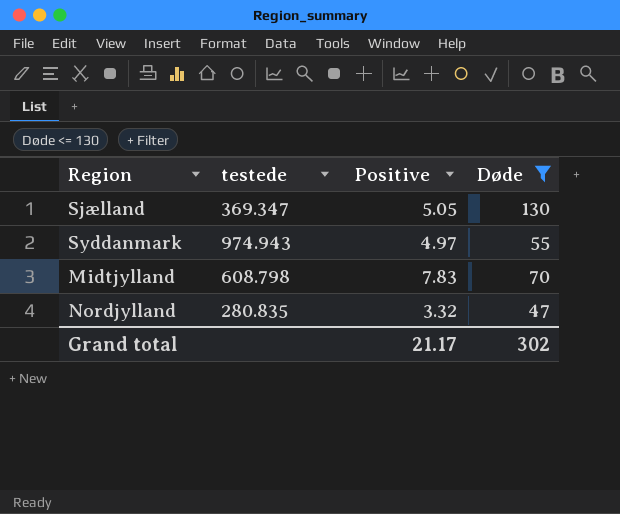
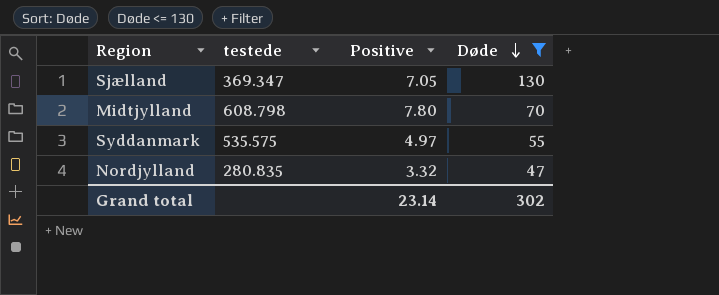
row order: none -> Døde descending
Sjælland | Positive: 5.05 -> 7.05
Midtjylland | Positive: 7.83 -> 7.80
Syddanmark | testede: 974.943 -> 535.575
Grand total | Positive: 21.17 -> 23.14

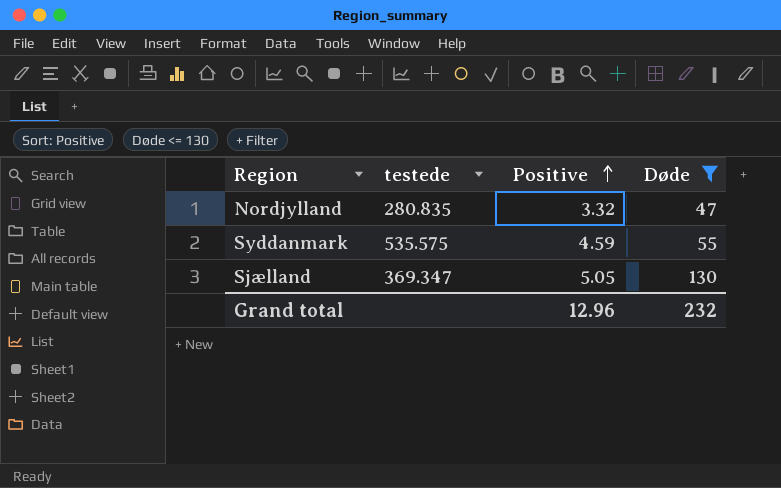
row order: Døde descending -> Positive ascending
row Midtjylland: 608.798 | 7.80 | 70 -> none
Syddanmark | Positive: 4.97 -> 4.59
Sjælland | Positive: 7.05 -> 5.05
Grand total | Positive: 23.14 -> 12.96
Grand total | Døde: 302 -> 232

